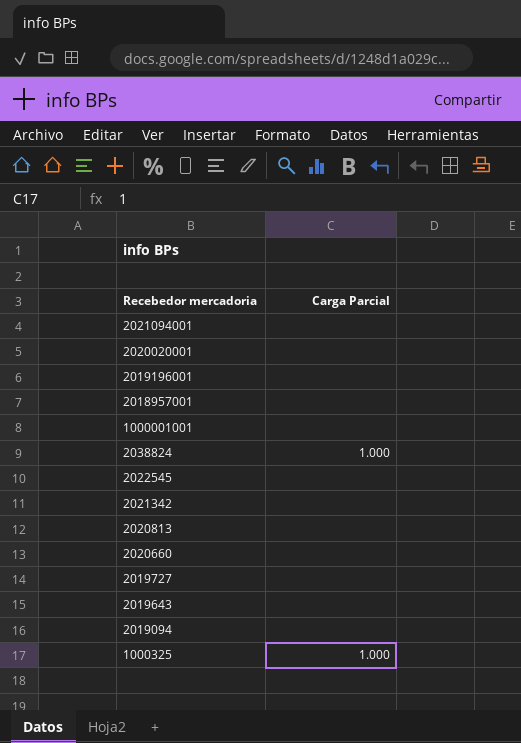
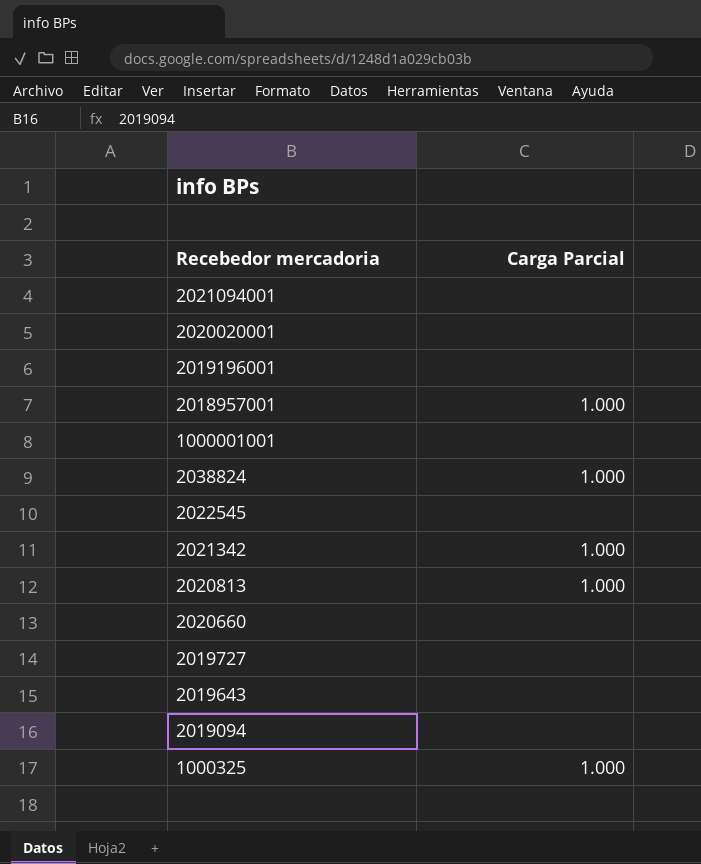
2018957001 | Carga Parcial: none -> 1.000
2021342 | Carga Parcial: none -> 1.000
2020813 | Carga Parcial: none -> 1.000

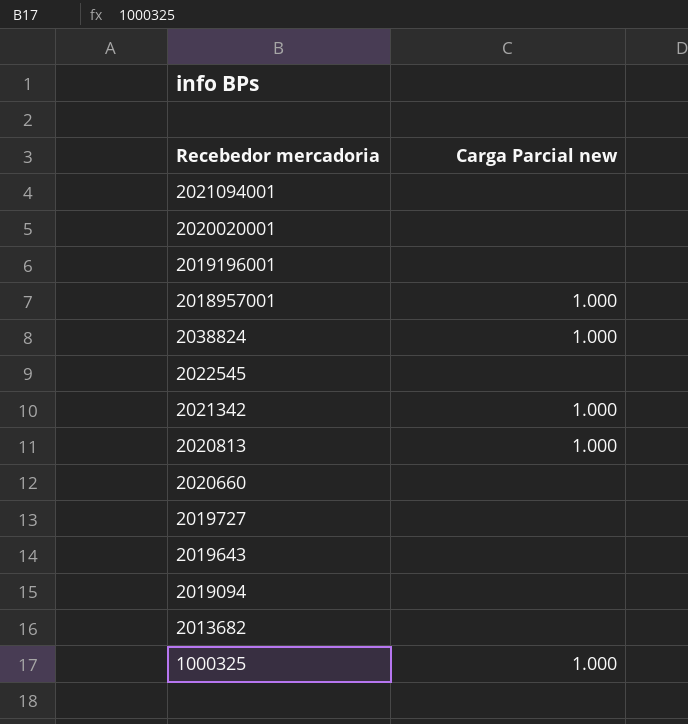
column name: Carga Parcial -> Carga Parcial new
row 1000001001: none -> none
row 2013682: none -> none

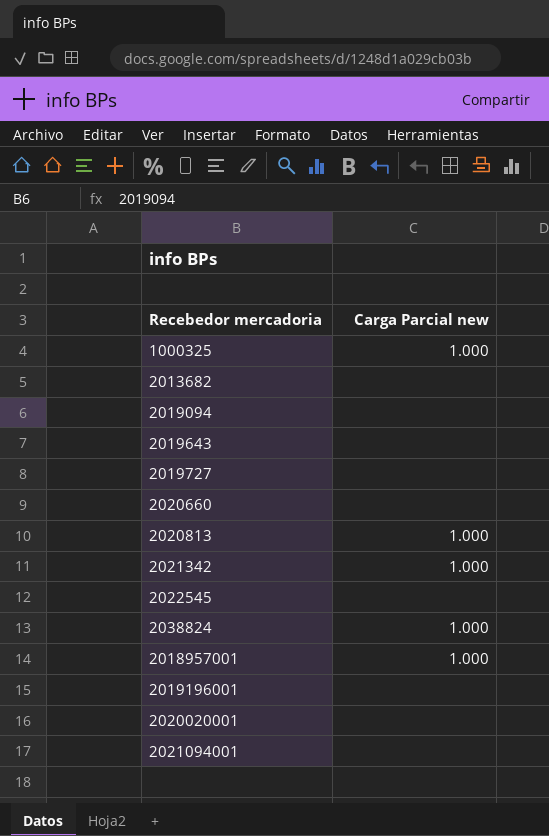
row order: Recebedor mercadoria descending -> Recebedor mercadoria ascending

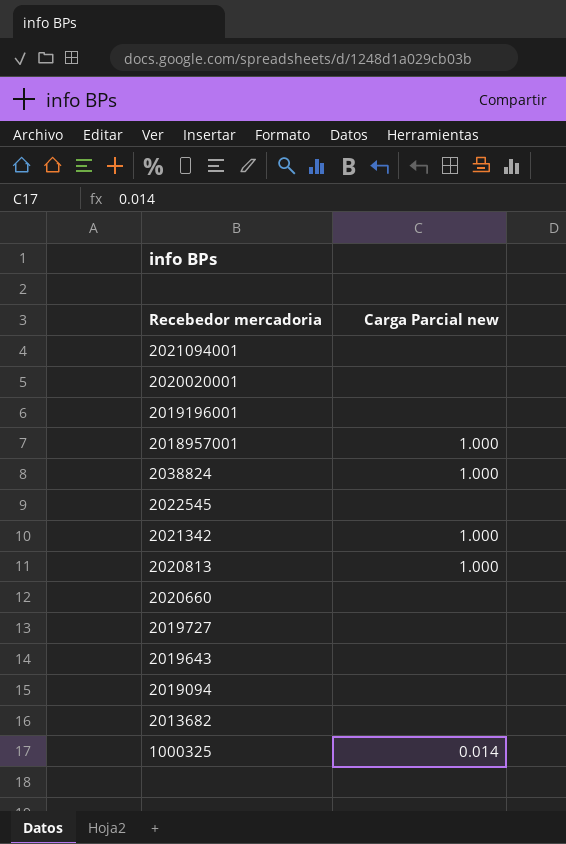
row order: Recebedor mercadoria ascending -> Recebedor mercadoria descending
1000325 | Carga Parcial new: 1.000 -> 0.014

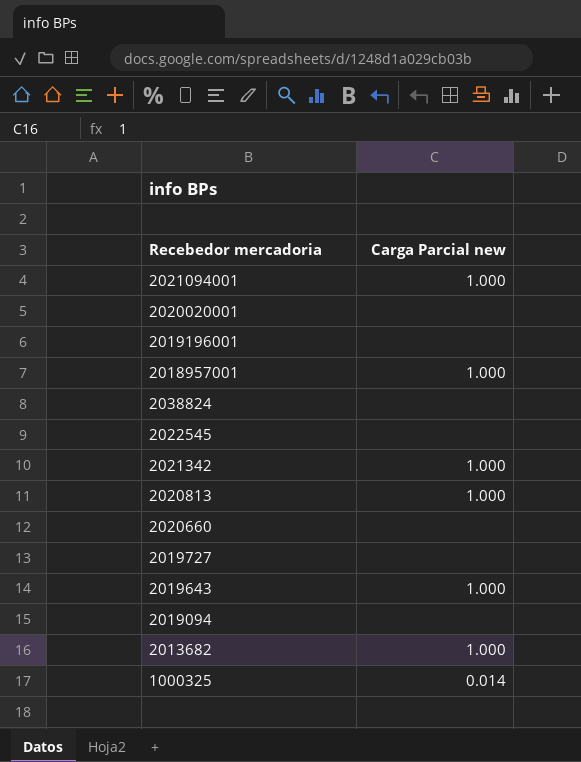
2021094001 | Carga Parcial new: none -> 1.000
2038824 | Carga Parcial new: 1.000 -> none
2019643 | Carga Parcial new: none -> 1.000
2013682 | Carga Parcial new: none -> 1.000

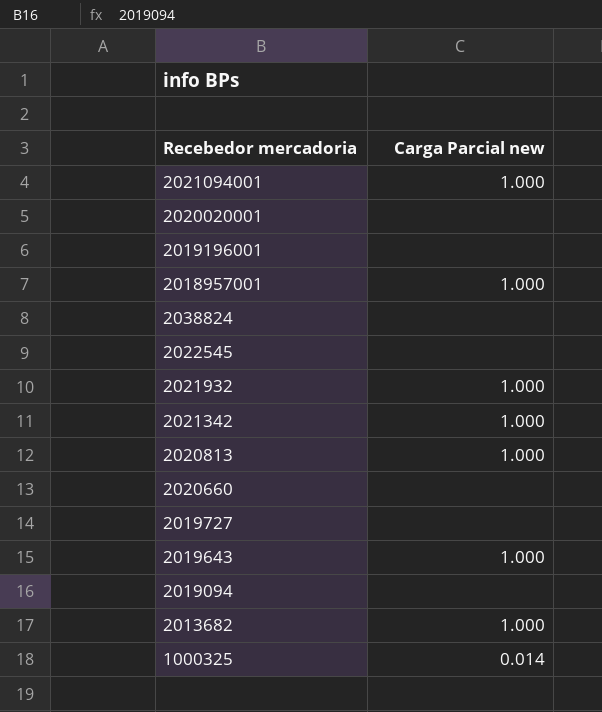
row 2021932: none -> 1.000

